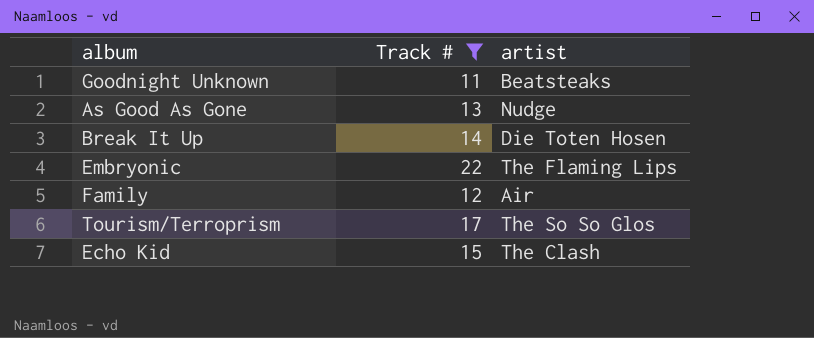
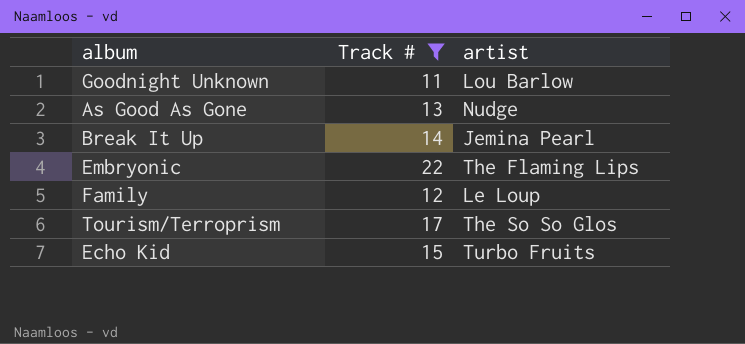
Goodnight Unknown | artist: Beatsteaks -> Lou Barlow
Break It Up | artist: Die Toten Hosen -> Jemina Pearl
Family | artist: Air -> Le Loup
Echo Kid | artist: The Clash -> Turbo Fruits

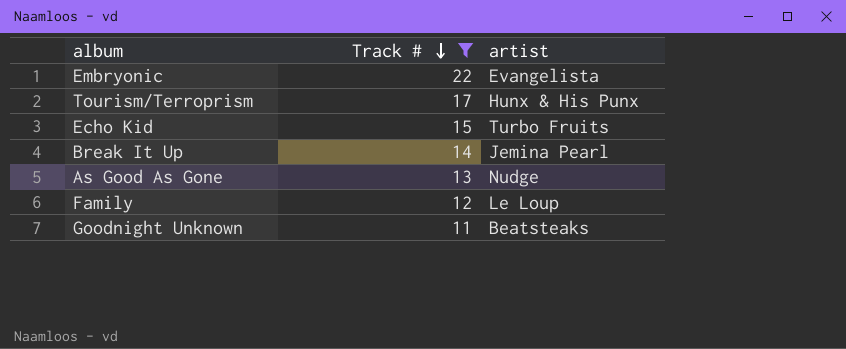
row order: none -> Track # descending
Embryonic | artist: The Flaming Lips -> Evangelista
Tourism/Terroprism | artist: The So So Glos -> Hunx & His Punx
Goodnight Unknown | artist: Lou Barlow -> Beatsteaks

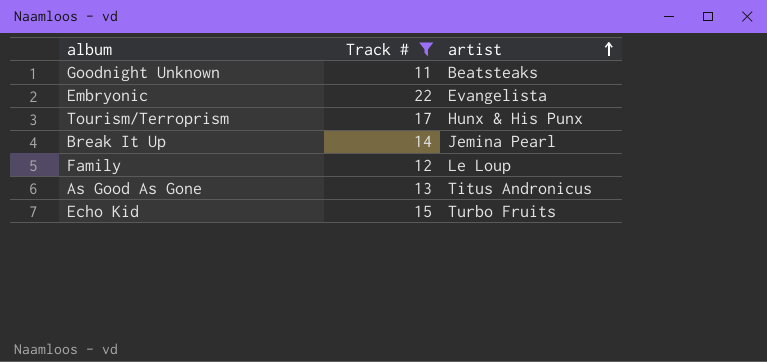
row order: Track # descending -> artist ascending
As Good As Gone | artist: Nudge -> Titus Andronicus

